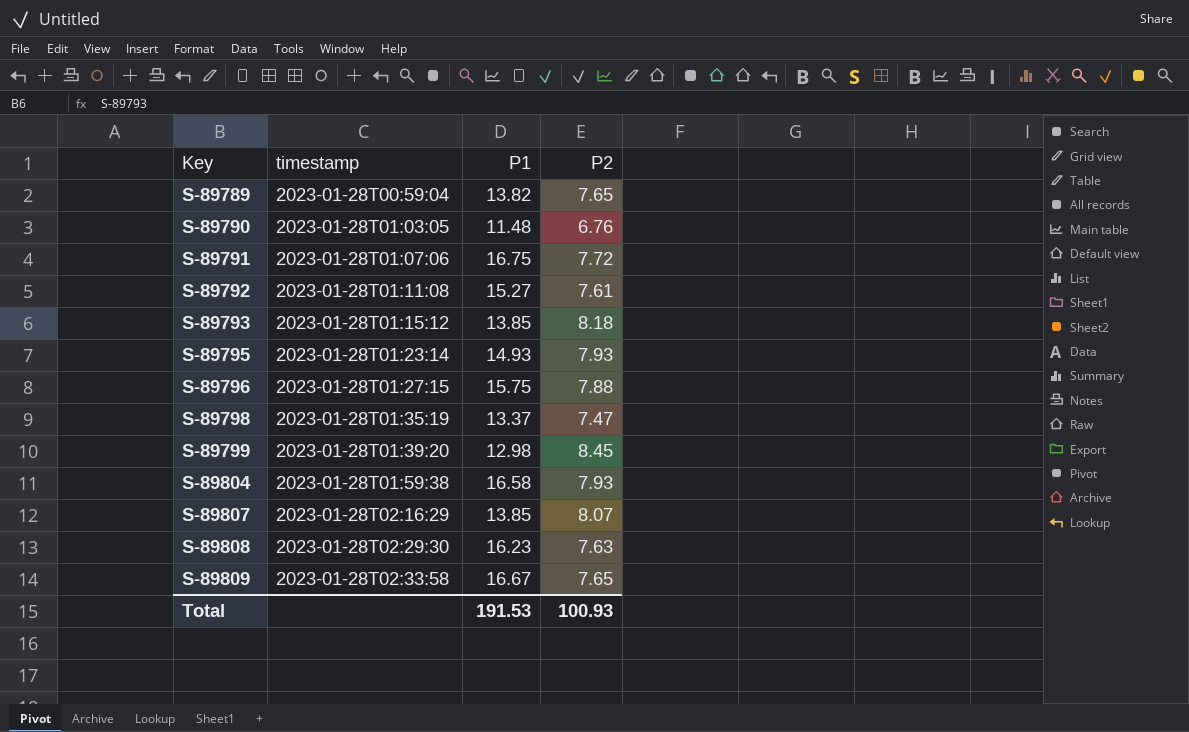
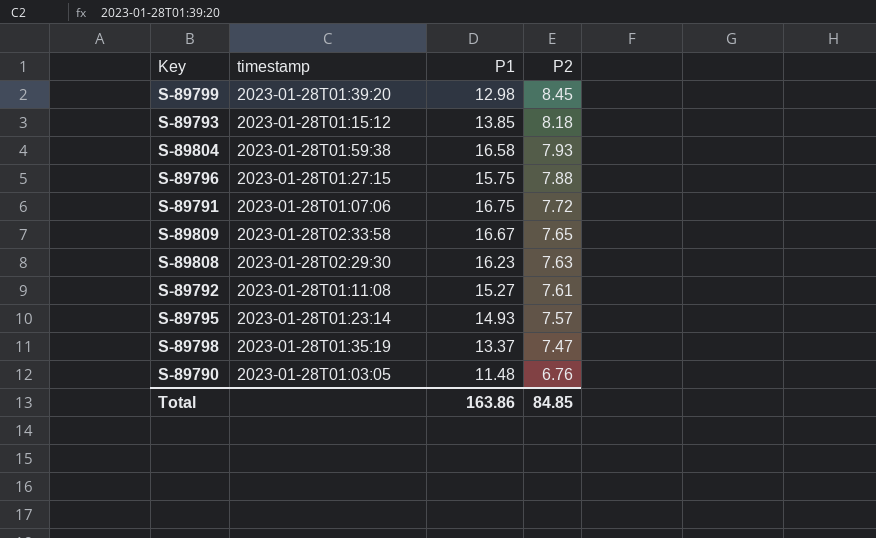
row order: Key ascending -> P2 descending
row S-89789: 2023-01-28T00:59:04 | 13.82 | 7.65 -> none
row S-89807: 2023-01-28T02:16:29 | 13.85 | 8.07 -> none
S-89795 | P2: 7.93 -> 7.57
Total | P1: 191.53 -> 163.86
Total | P2: 100.93 -> 84.85

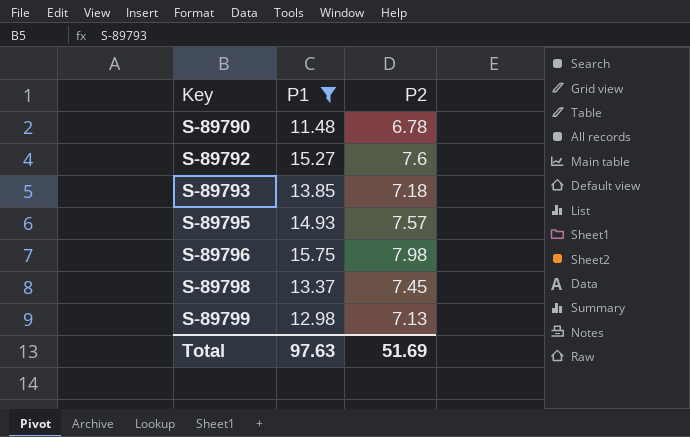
filter: none -> P1 <= 15.75
row order: P2 descending -> Key ascending
column timestamp | position: 2 -> none
S-89790 | P2: 6.76 -> 6.78
S-89792 | P2: 7.61 -> 7.6
S-89793 | P2: 8.18 -> 7.18
S-89796 | P2: 7.88 -> 7.98
S-89798 | P2: 7.47 -> 7.45
S-89799 | P2: 8.45 -> 7.13
Total | P1: 163.86 -> 97.63
Total | P2: 84.85 -> 51.69

